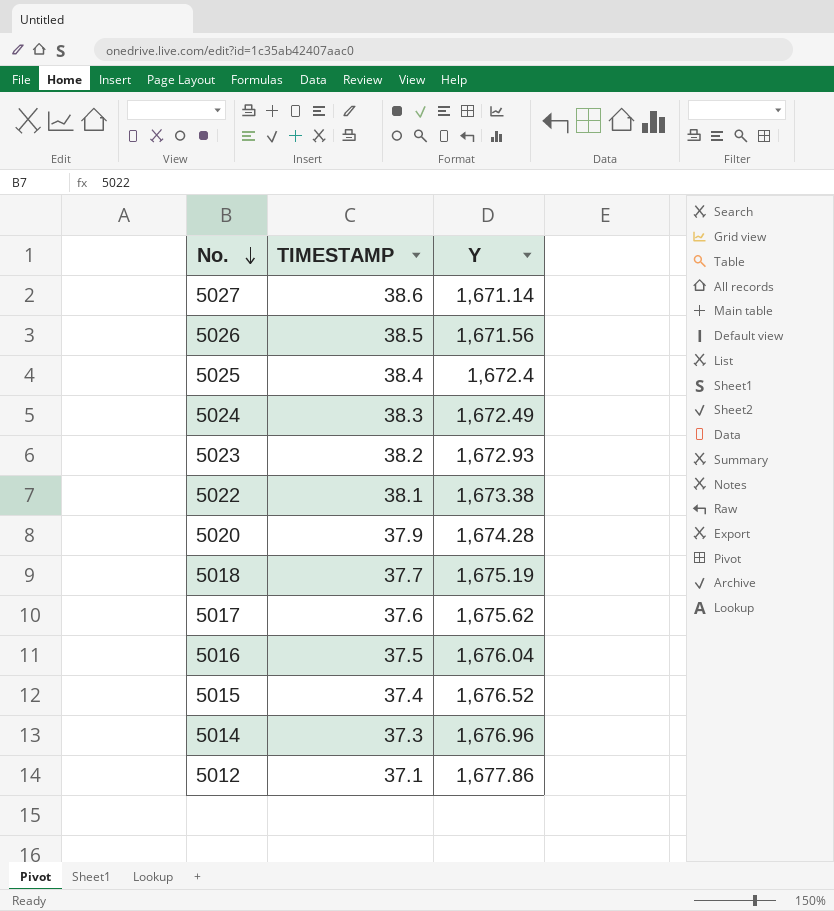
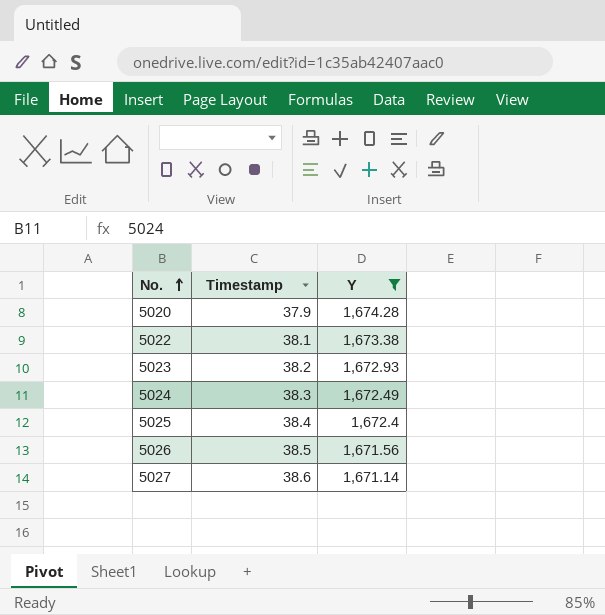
filter: none -> Y <= 1,674.28
row order: No. descending -> No. ascending
column name: TIMESTAMP -> Timestamp

